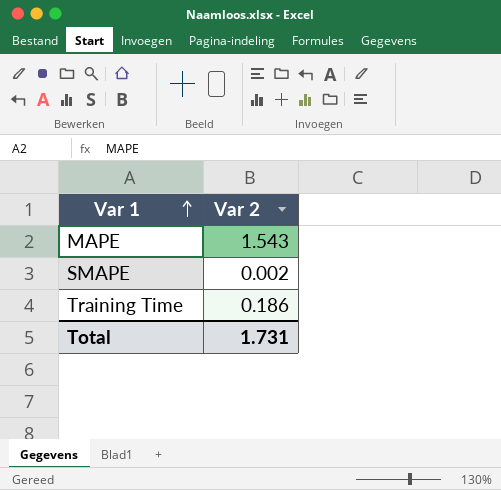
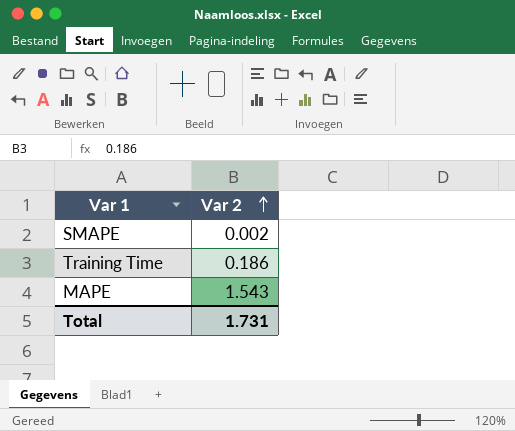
row order: Var 1 ascending -> Var 2 ascending

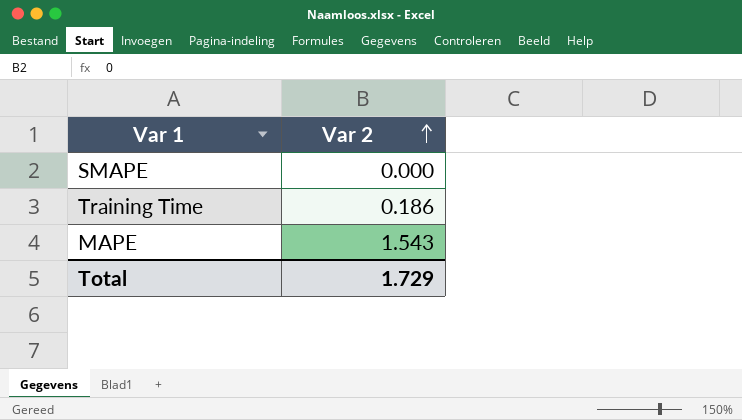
SMAPE | Var 2: 0.002 -> 0.000
Total | Var 2: 1.731 -> 1.729

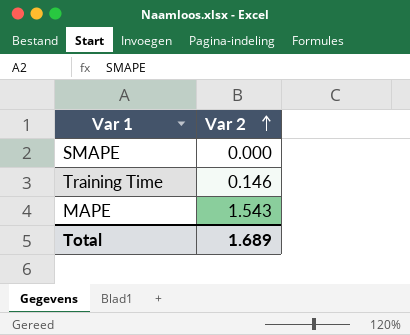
Training Time | Var 2: 0.186 -> 0.146
Total | Var 2: 1.729 -> 1.689

